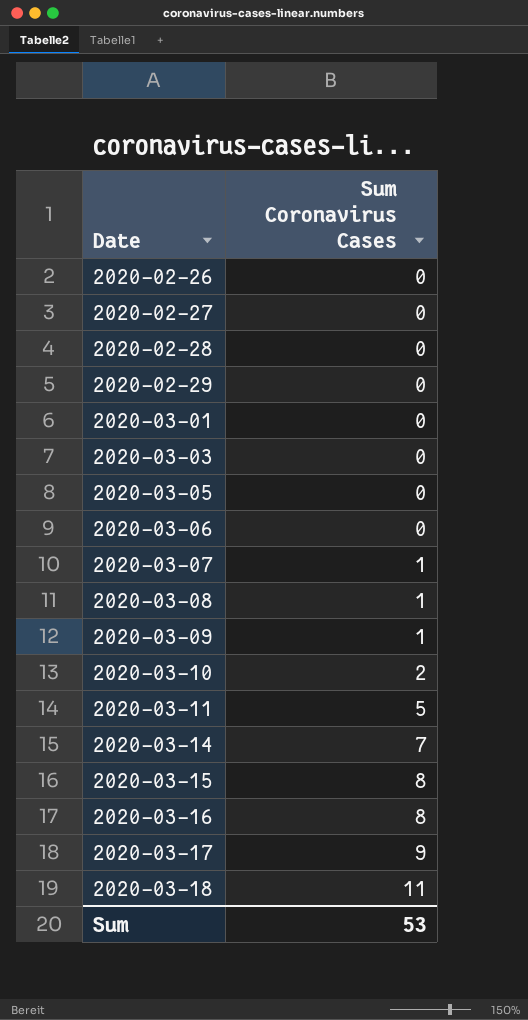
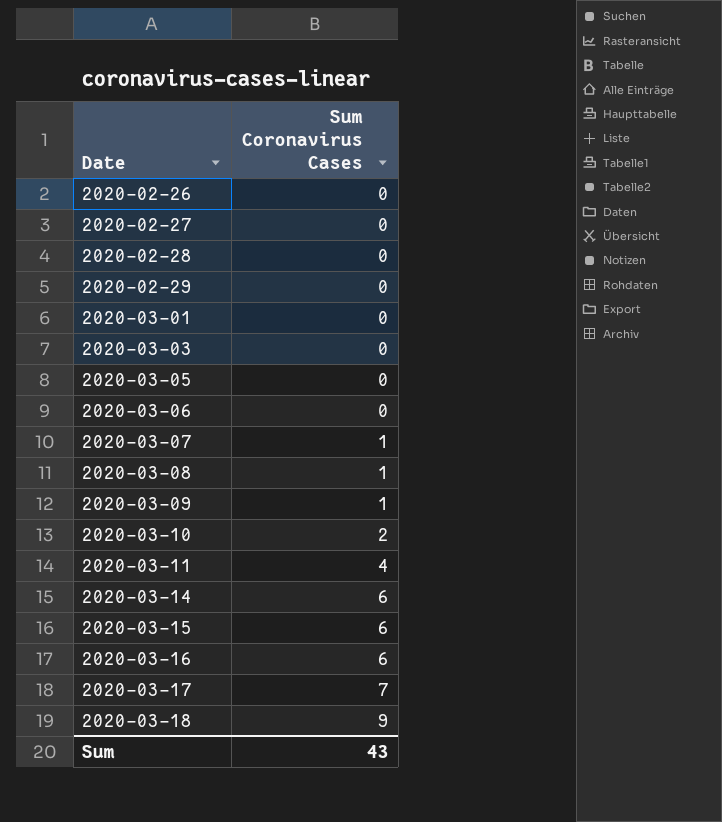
2020-03-11 | Sum Coronavirus Cases: 5 -> 4
2020-03-14 | Sum Coronavirus Cases: 7 -> 6
2020-03-15 | Sum Coronavirus Cases: 8 -> 6
2020-03-16 | Sum Coronavirus Cases: 8 -> 6
2020-03-17 | Sum Coronavirus Cases: 9 -> 7
2020-03-18 | Sum Coronavirus Cases: 11 -> 9
Sum | Sum Coronavirus Cases: 53 -> 43

